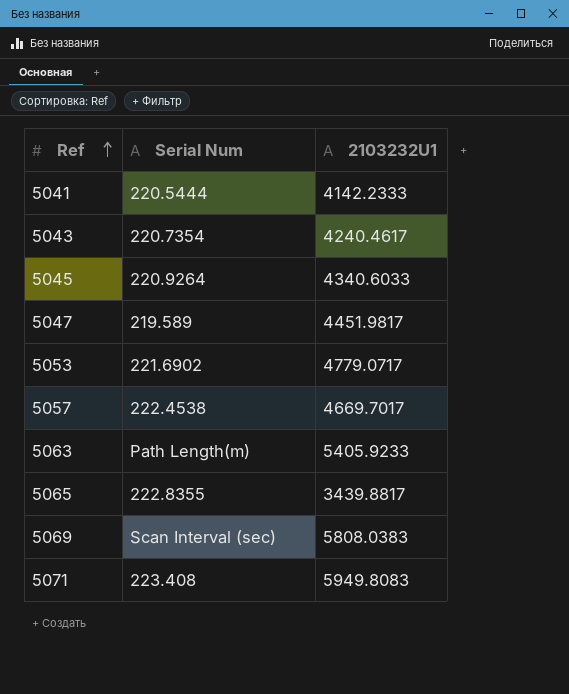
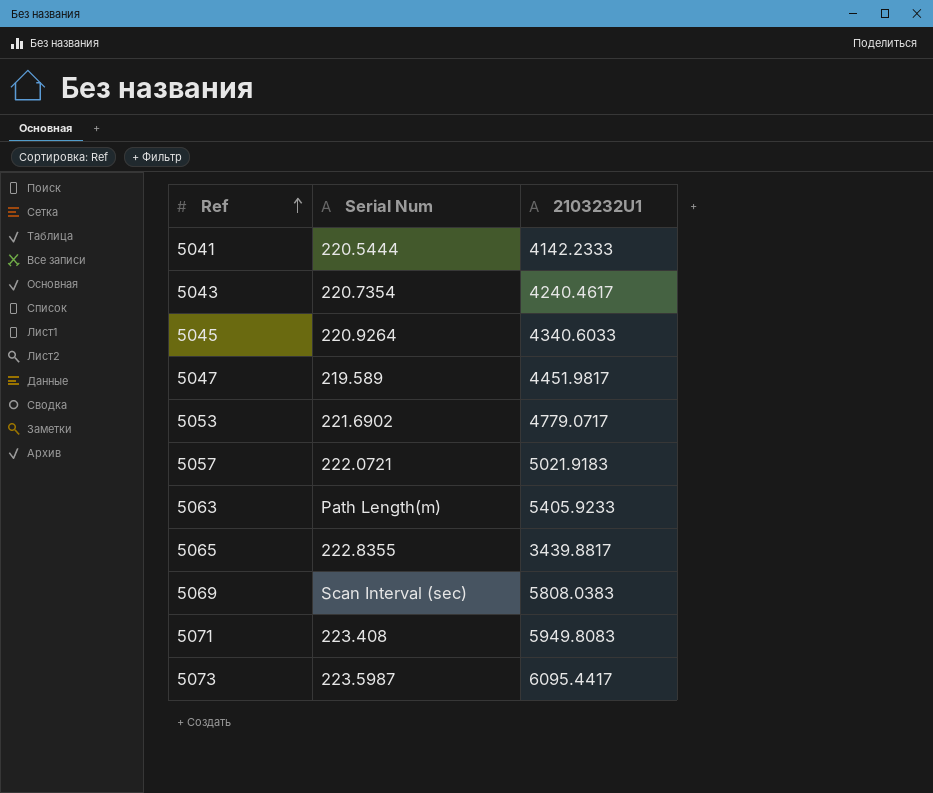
5057 | Serial Num: 222.4538 -> 222.0721
5057 | 2103232U1: 4669.7017 -> 5021.9183
row 5073: none -> 223.5987 | 6095.4417

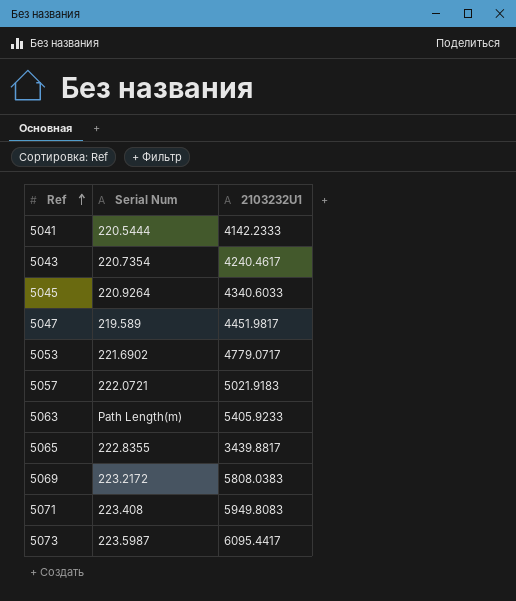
5069 | Serial Num: Scan Interval (sec) -> 223.2172

